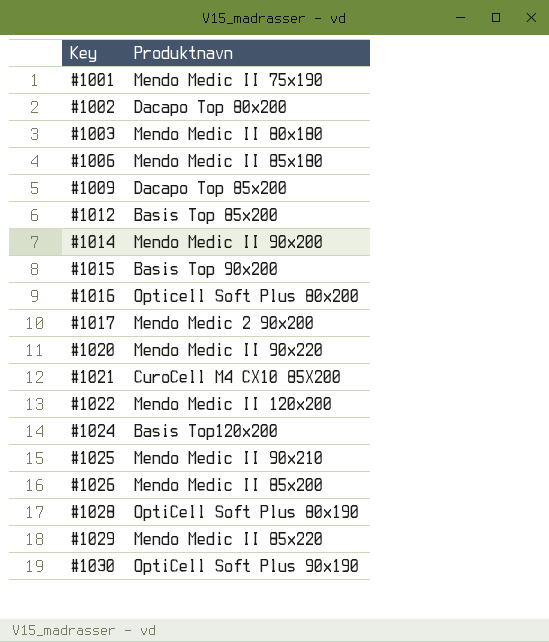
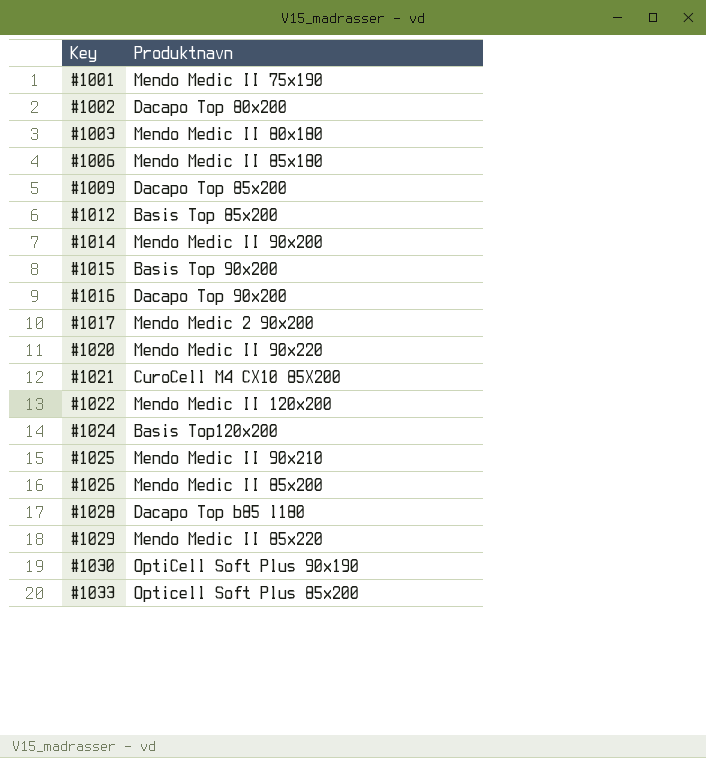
#1016 | Produktnavn: Opticell Soft Plus 80x200 -> Dacapo Top 90x200
#1028 | Produktnavn: OptiCell Soft Plus 80x190 -> Dacapo Top b85 l180
row #1033: none -> Opticell Soft Plus 85x200

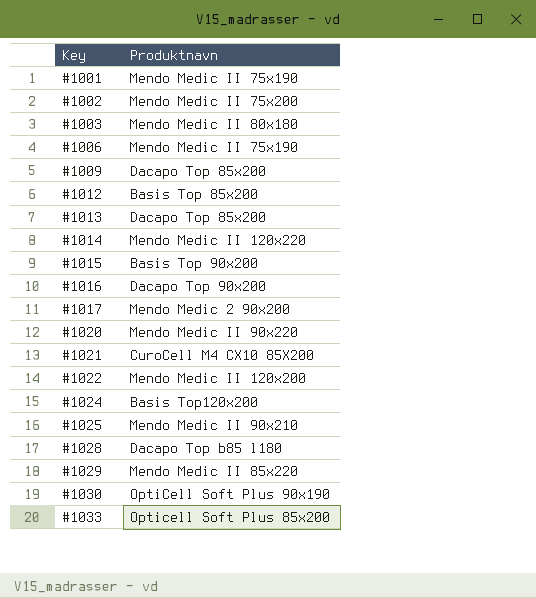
row #1026: Mendo Medic II 85x200 -> none
#1002 | Produktnavn: Dacapo Top 80x200 -> Mendo Medic II 75x200
#1006 | Produktnavn: Mendo Medic II 85x180 -> Mendo Medic II 75x190
row #1013: none -> Dacapo Top 85x200
#1014 | Produktnavn: Mendo Medic II 90x200 -> Mendo Medic II 120x220

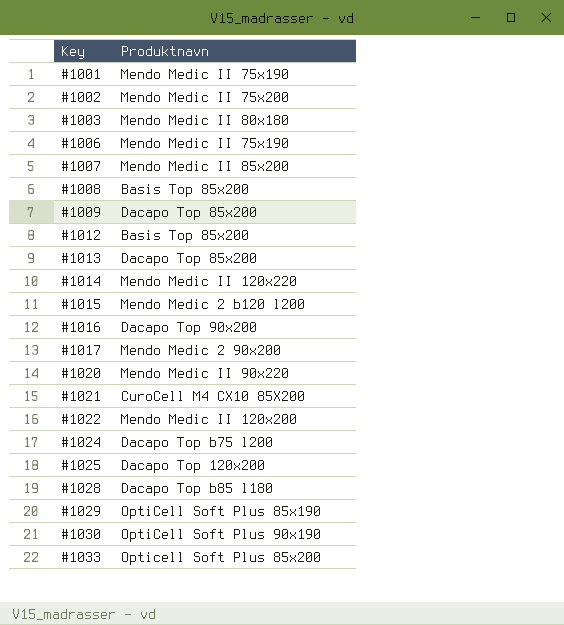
row #1007: none -> Mendo Medic II 85x200
row #1008: none -> Basis Top 85x200
#1015 | Produktnavn: Basis Top 90x200 -> Mendo Medic 2 b120 l200
#1024 | Produktnavn: Basis Top120x200 -> Dacapo Top b75 l200
#1025 | Produktnavn: Mendo Medic II 90x210 -> Dacapo Top 120x200
#1029 | Produktnavn: Mendo Medic II 85x220 -> OptiCell Soft Plus 85x190

